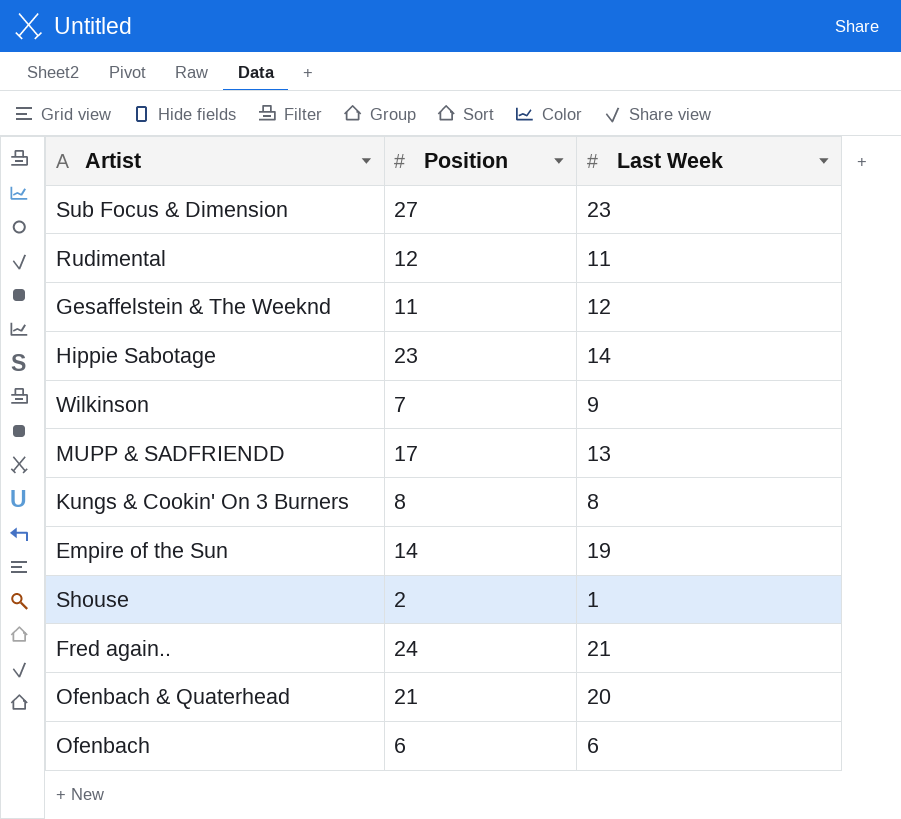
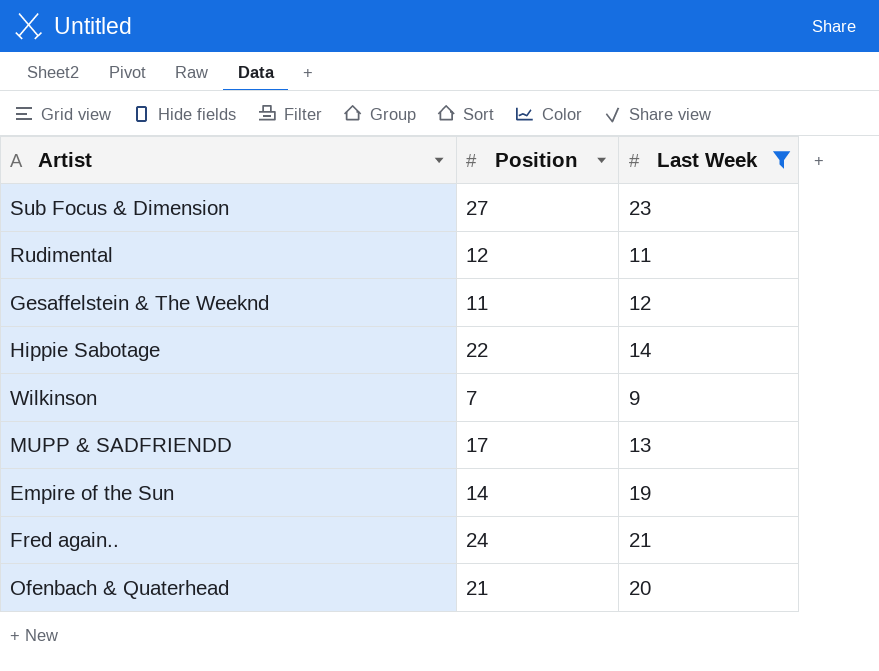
filter: none -> Last Week >= 9
Hippie Sabotage | Position: 23 -> 22

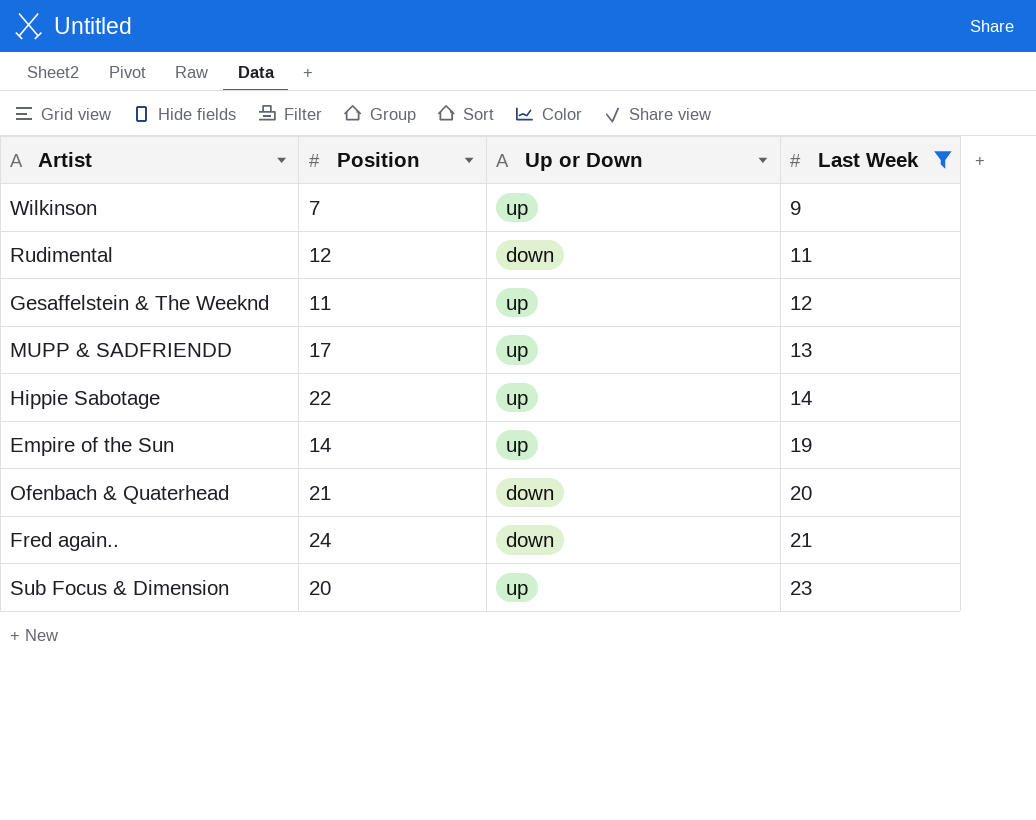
row order: none -> Last Week ascending
column Up or Down | position: none -> 3
Sub Focus & Dimension | Position: 27 -> 20

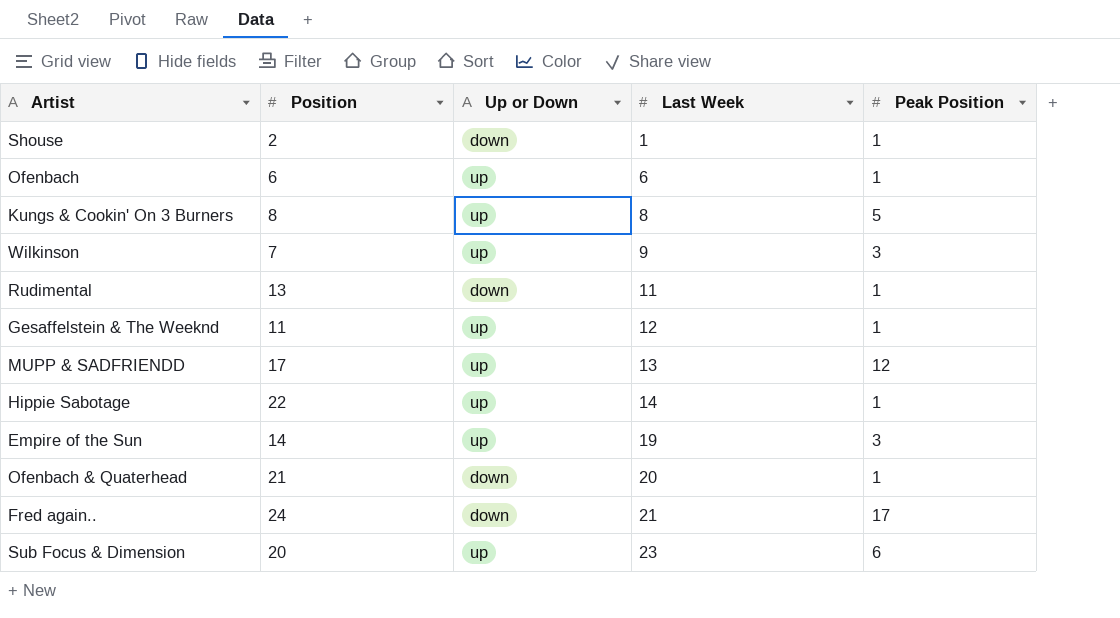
filter: Last Week >= 9 -> none
column Peak Position | position: none -> 5
Rudimental | Position: 12 -> 13

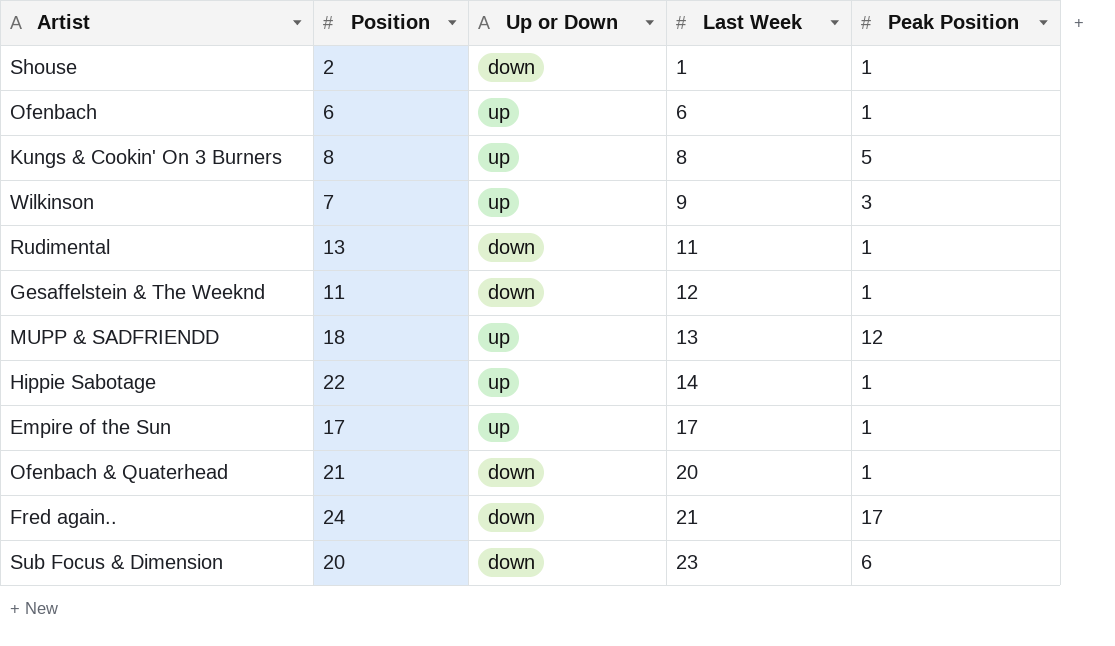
Gesaffelstein & The Weeknd | Up or Down: up -> down
MUPP & SADFRIENDD | Position: 17 -> 18
Empire of the Sun | Position: 14 -> 17
Empire of the Sun | Last Week: 19 -> 17
Empire of the Sun | Peak Position: 3 -> 1
Sub Focus & Dimension | Up or Down: up -> down

